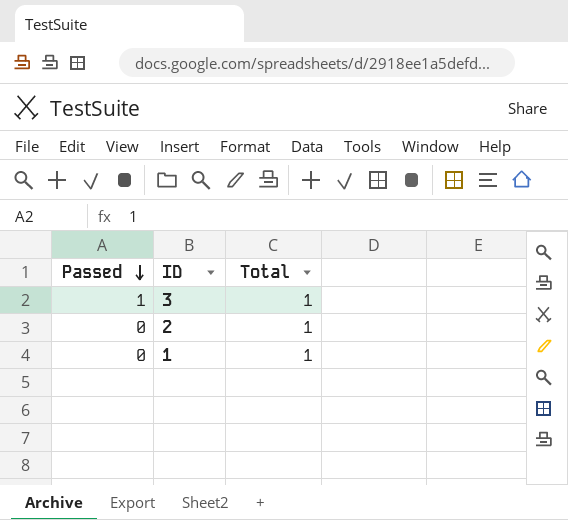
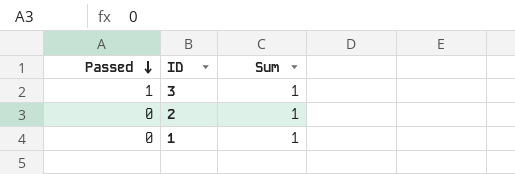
column name: Total -> Sum

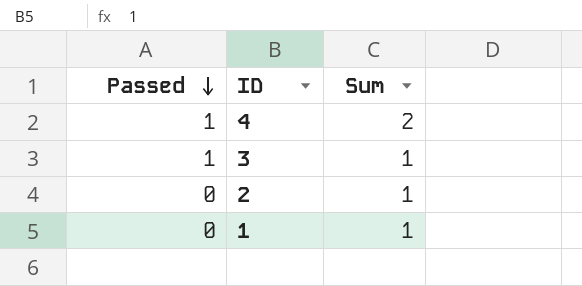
row 4: none -> 1 | 2

